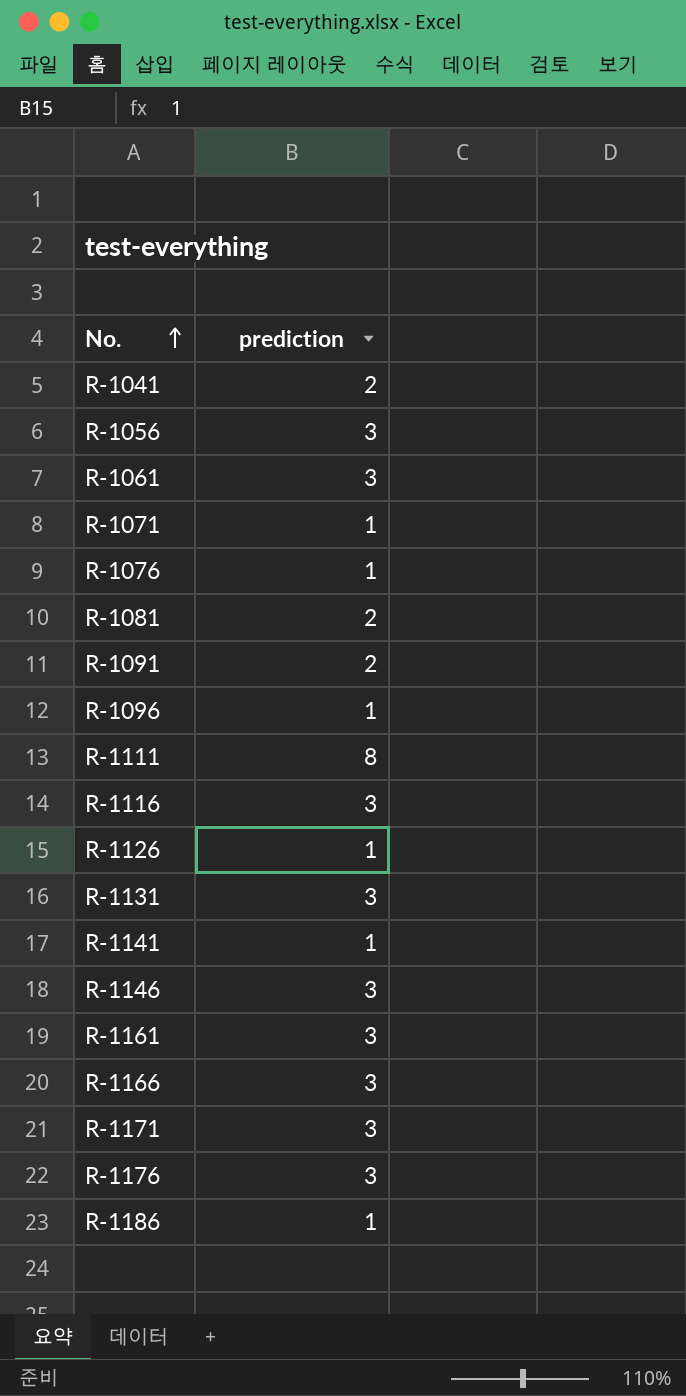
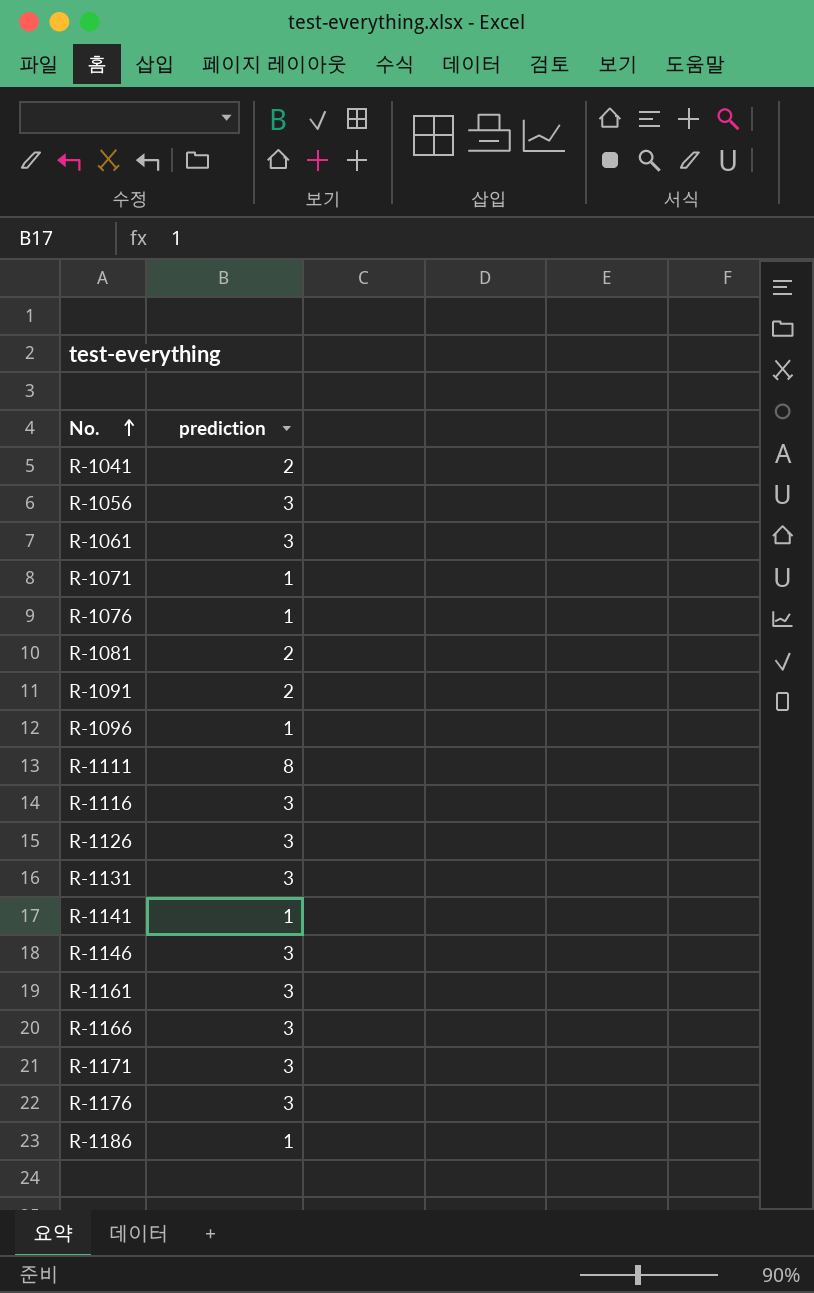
R-1126 | prediction: 1 -> 3

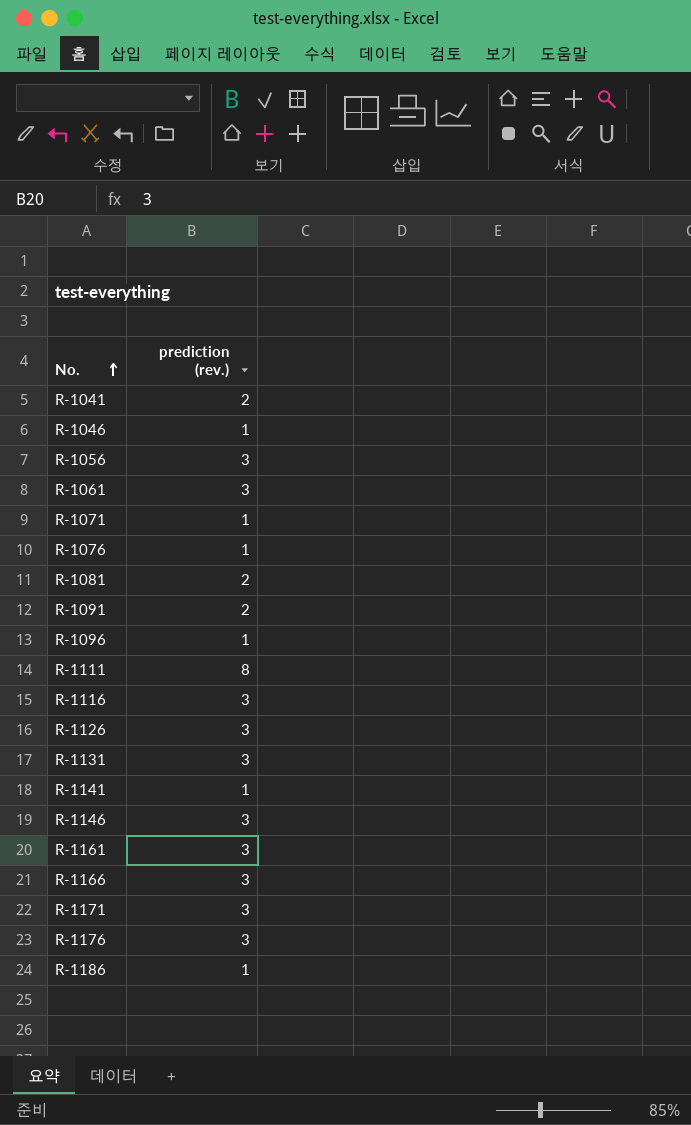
column name: prediction -> prediction (rev.)
row R-1046: none -> 1

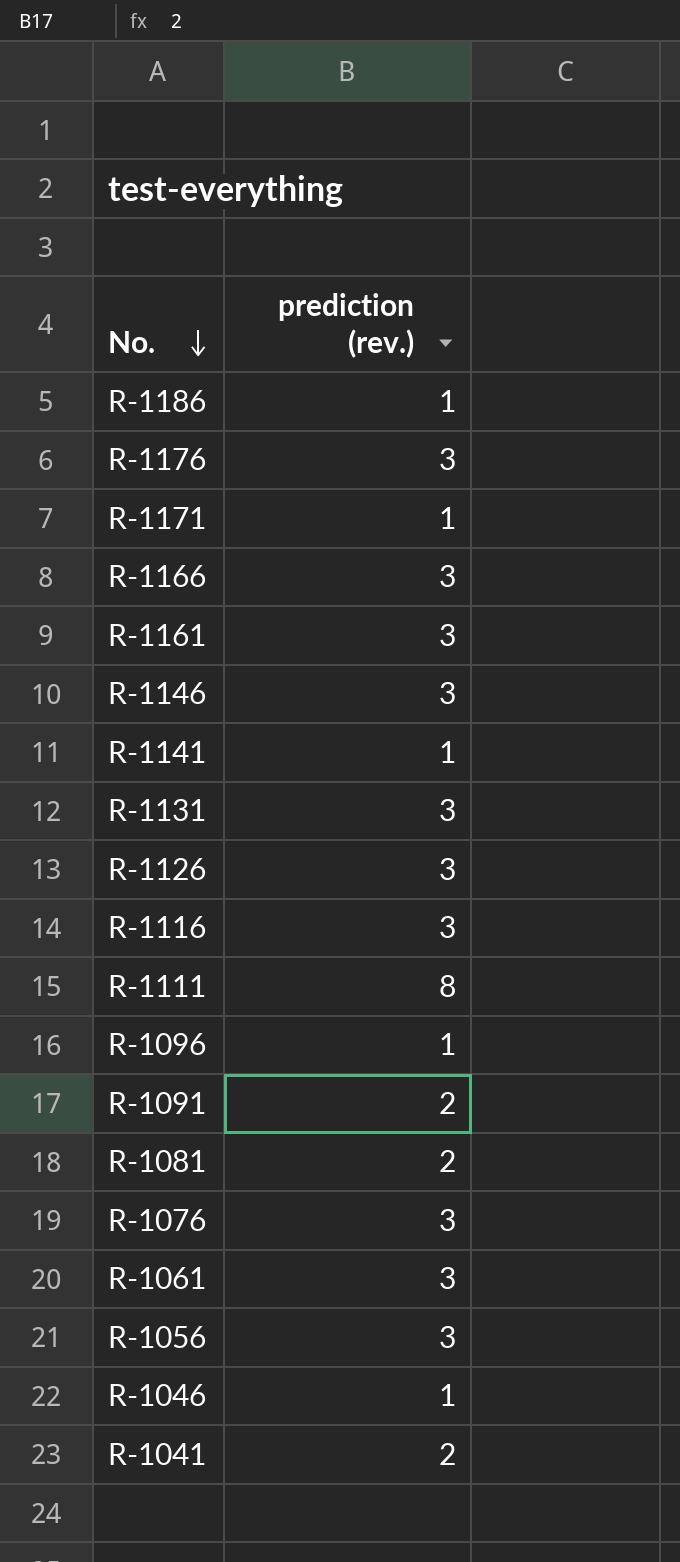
row order: No. ascending -> No. descending
row R-1071: 1 -> none
R-1171 | prediction (rev.): 3 -> 1
R-1076 | prediction (rev.): 1 -> 3

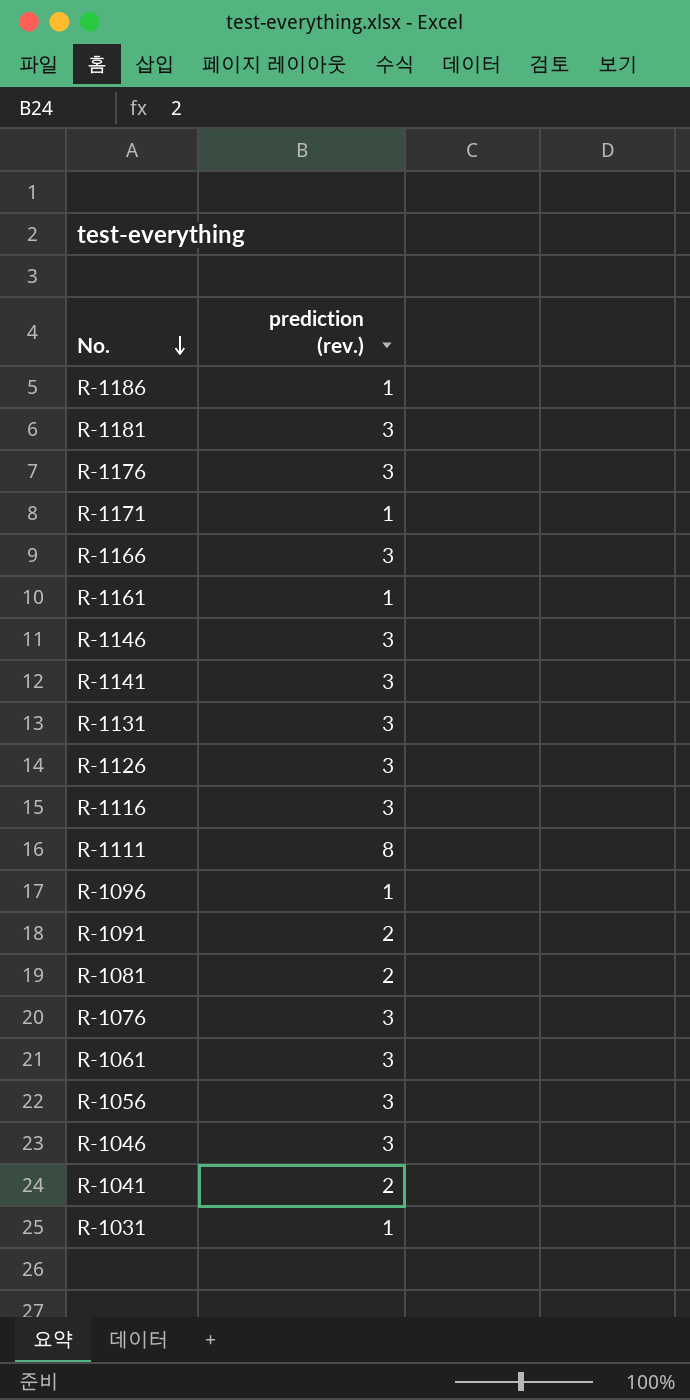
row R-1181: none -> 3
R-1161 | prediction (rev.): 3 -> 1
R-1141 | prediction (rev.): 1 -> 3
R-1046 | prediction (rev.): 1 -> 3
row R-1031: none -> 1

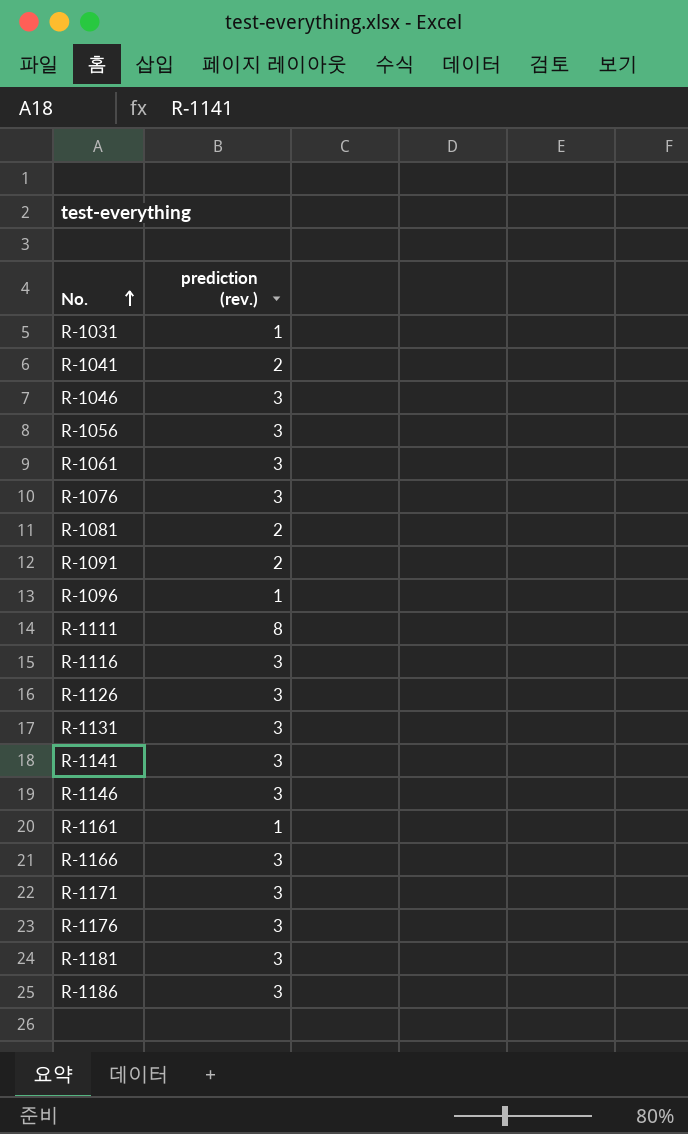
row order: No. descending -> No. ascending
R-1171 | prediction (rev.): 1 -> 3
R-1186 | prediction (rev.): 1 -> 3

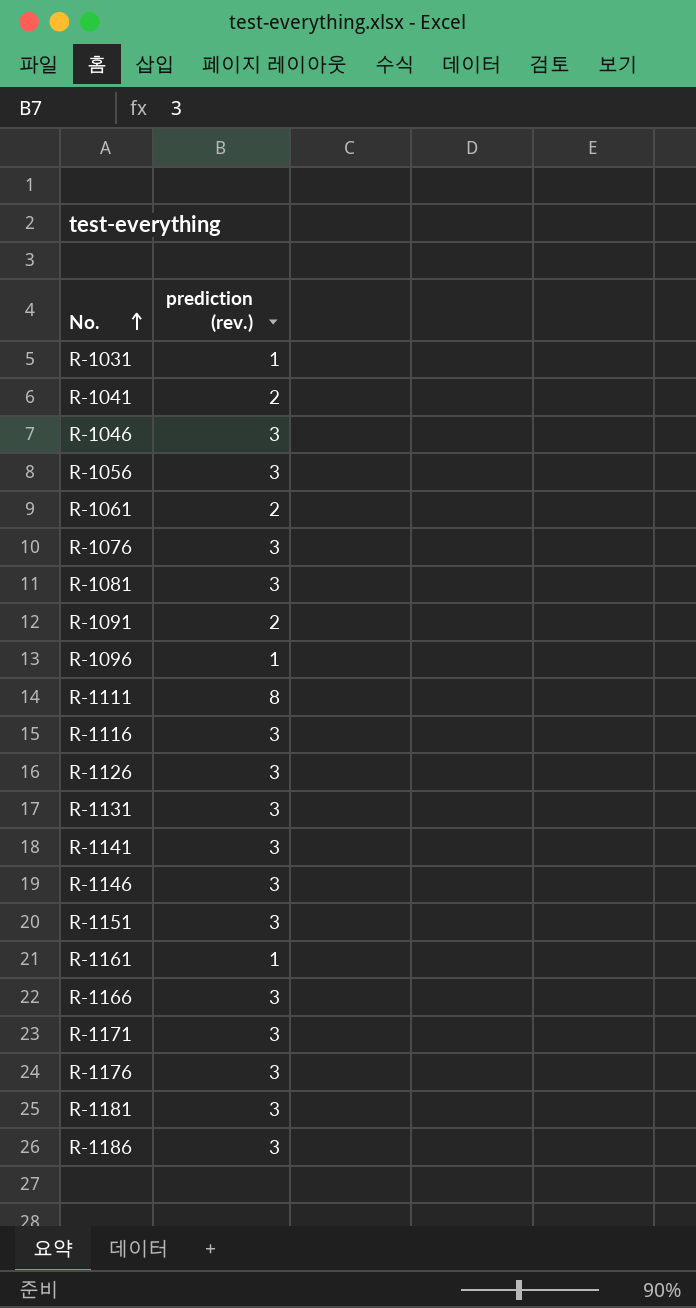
R-1061 | prediction (rev.): 3 -> 2
R-1081 | prediction (rev.): 2 -> 3
row R-1151: none -> 3

